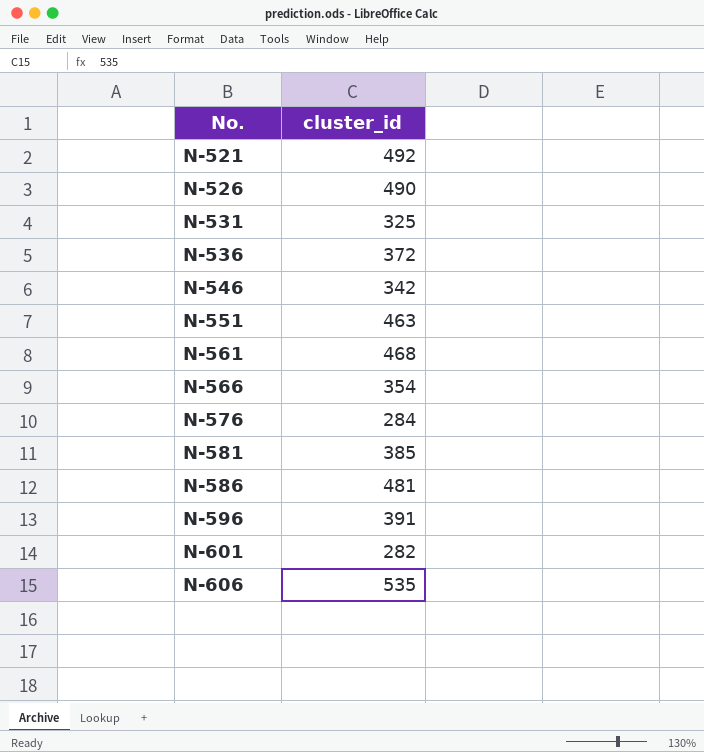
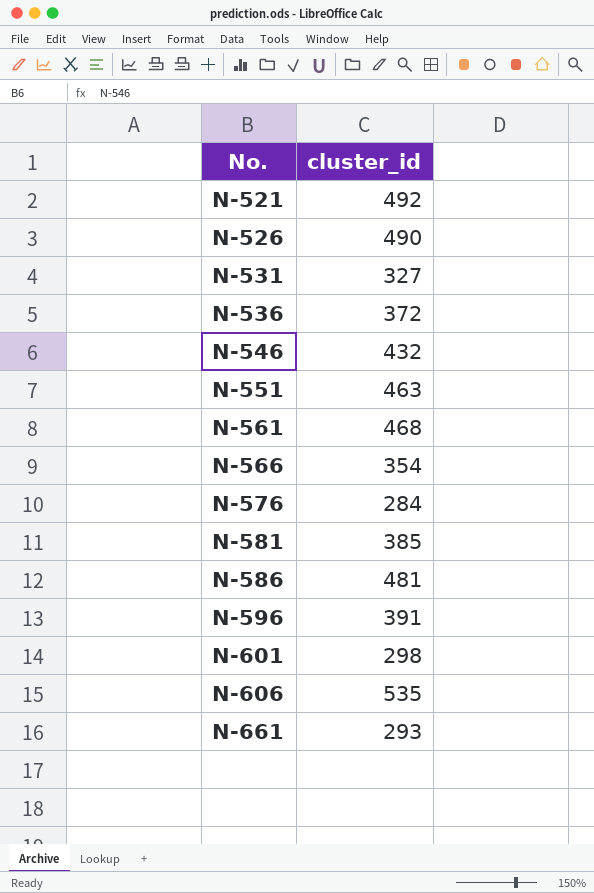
N-531 | cluster_id: 325 -> 327
N-546 | cluster_id: 342 -> 432
N-601 | cluster_id: 282 -> 298
row N-661: none -> 293

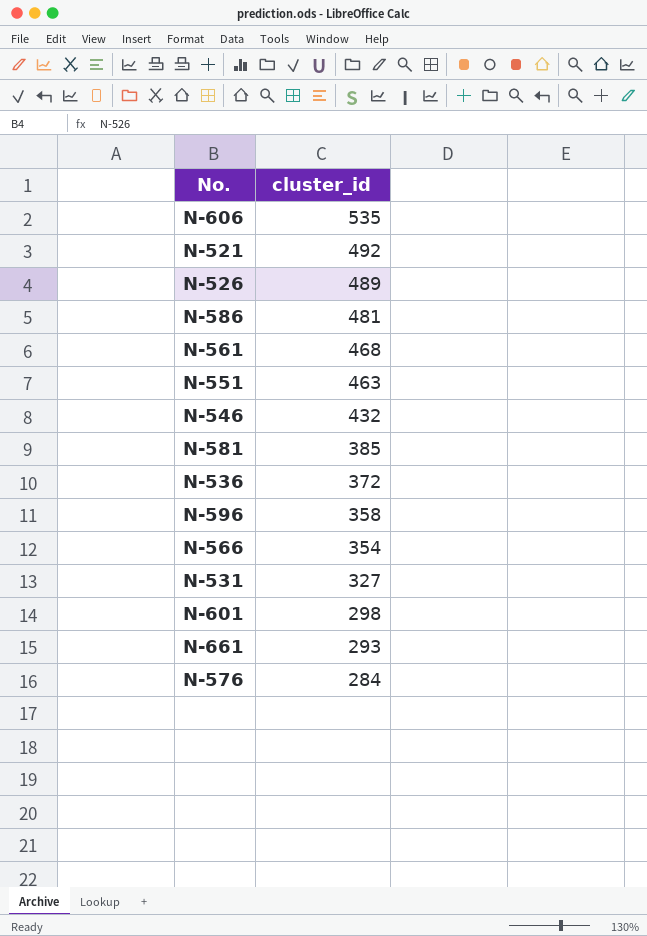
row order: No. ascending -> cluster_id descending
N-526 | cluster_id: 490 -> 489
N-596 | cluster_id: 391 -> 358

